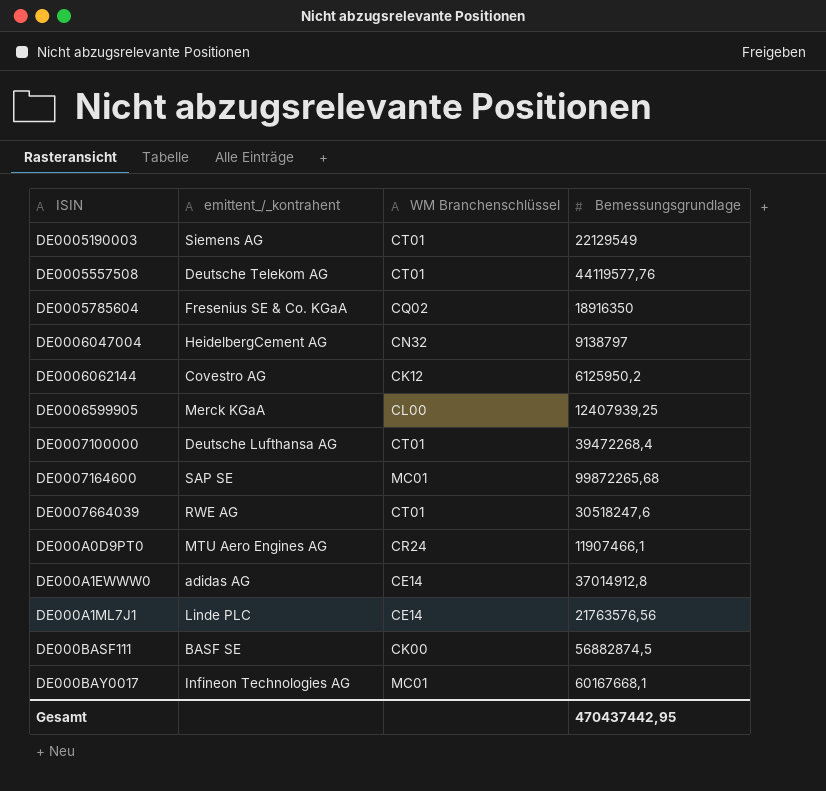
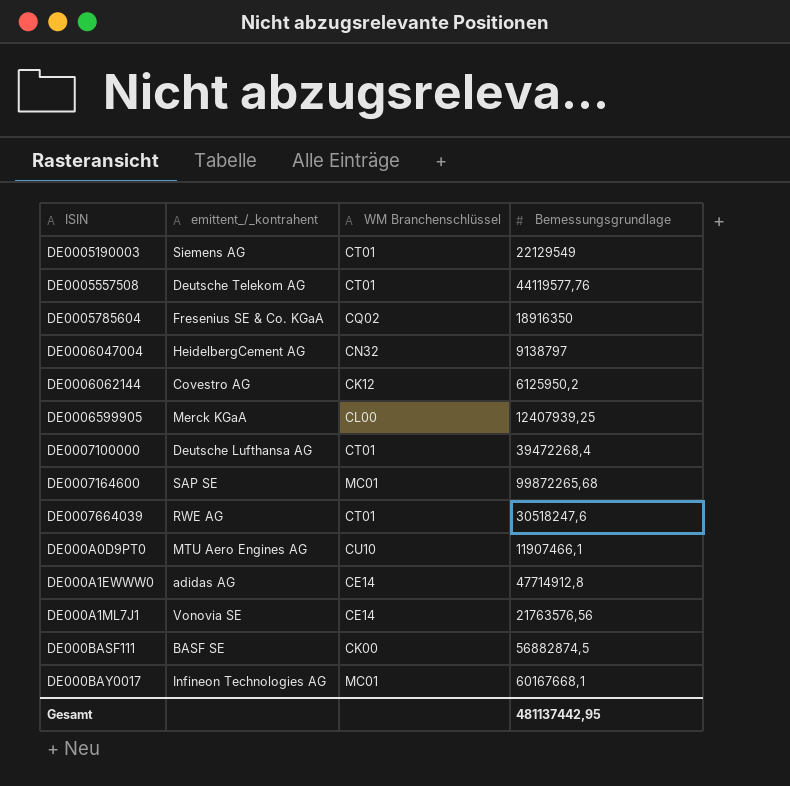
DE000A0D9PT0 | WM Branchenschlüssel: CR24 -> CU10
DE000A1EWWW0 | Bemessungsgrundlage: 37014912,8 -> 47714912,8
DE000A1ML7J1 | emittent_/_kontrahent: Linde PLC -> Vonovia SE
Gesamt | Bemessungsgrundlage: 470437442,95 -> 481137442,95

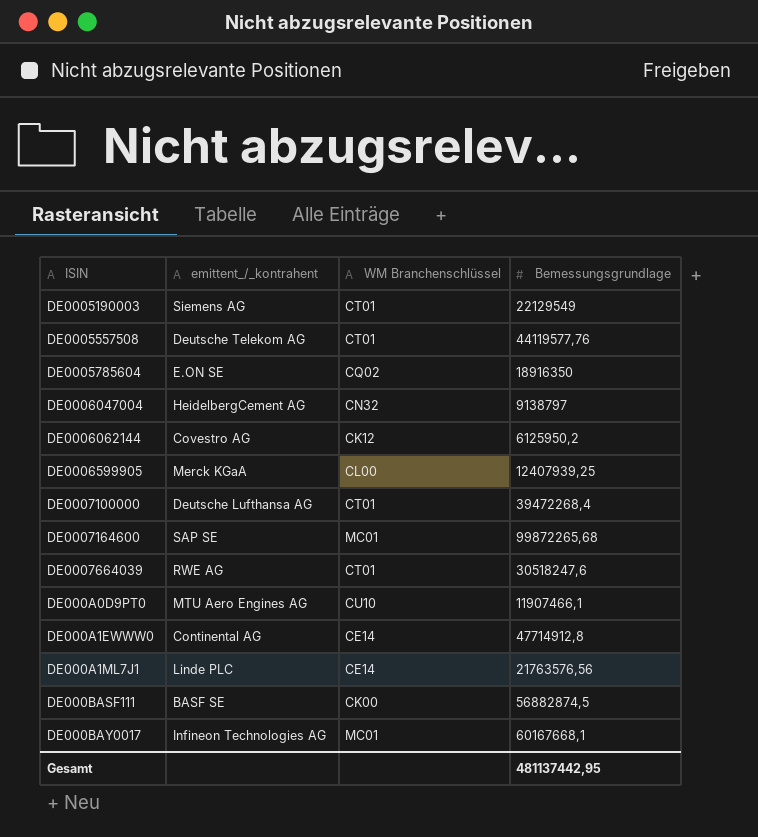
DE0005785604 | emittent_/_kontrahent: Fresenius SE & Co. KGaA -> E.ON SE
DE000A1EWWW0 | emittent_/_kontrahent: adidas AG -> Continental AG
DE000A1ML7J1 | emittent_/_kontrahent: Vonovia SE -> Linde PLC

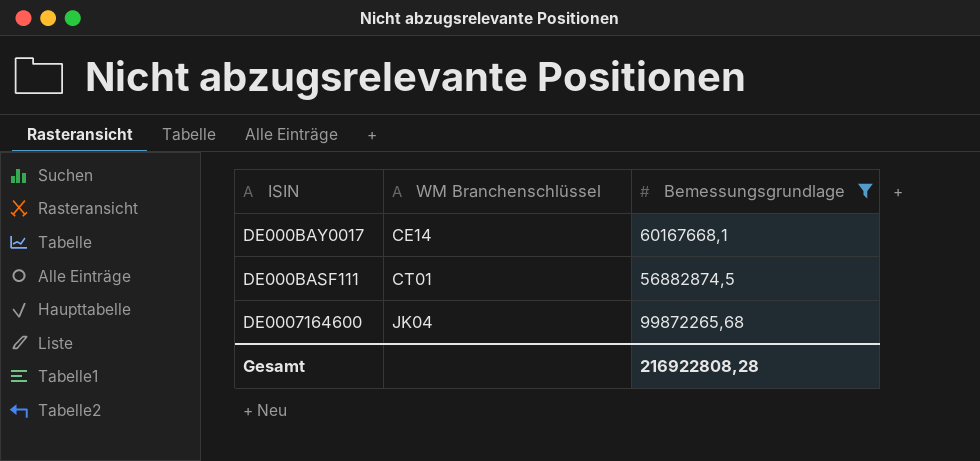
filter: none -> Bemessungsgrundlage >= 56882874,5
row order: none -> WM Branchenschlüssel ascending
column emittent_/_kontrahent | position: 2 -> none
DE000BAY0017 | WM Branchenschlüssel: MC01 -> CE14
DE000BASF111 | WM Branchenschlüssel: CK00 -> CT01
DE0007164600 | WM Branchenschlüssel: MC01 -> JK04
Gesamt | Bemessungsgrundlage: 481137442,95 -> 216922808,28

